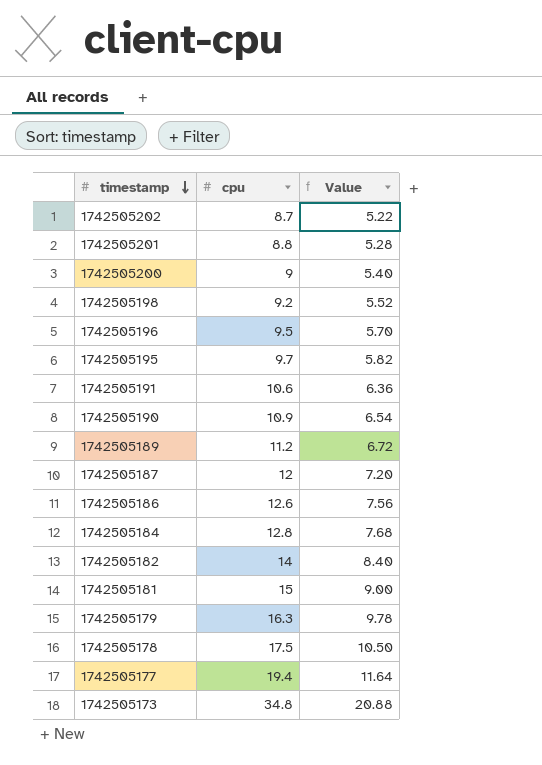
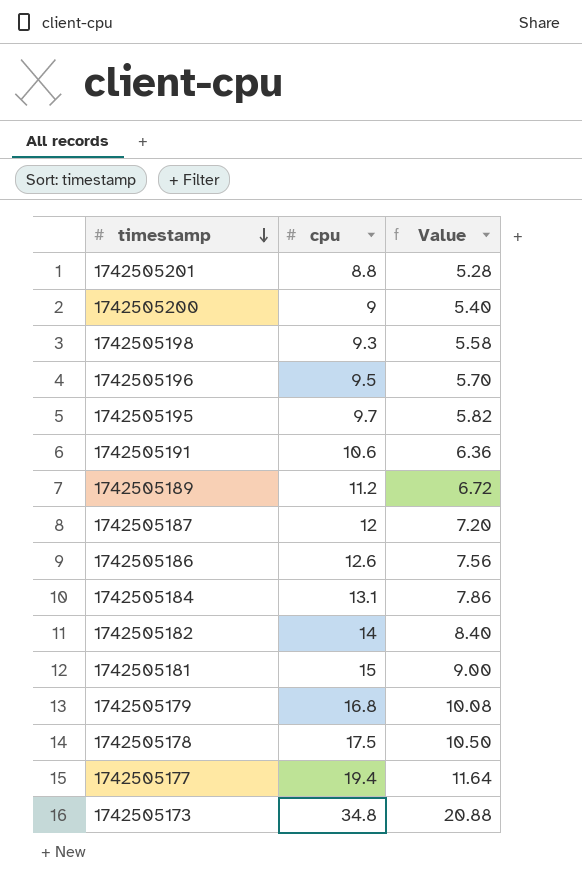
row 1742505202: 8.7 | 5.22 -> none
row 1742505190: 10.9 | 6.54 -> none
1742505198 | cpu: 9.2 -> 9.3
1742505198 | Value: 5.52 -> 5.58
1742505184 | cpu: 12.8 -> 13.1
1742505184 | Value: 7.68 -> 7.86
1742505179 | cpu: 16.3 -> 16.8
1742505179 | Value: 9.78 -> 10.08

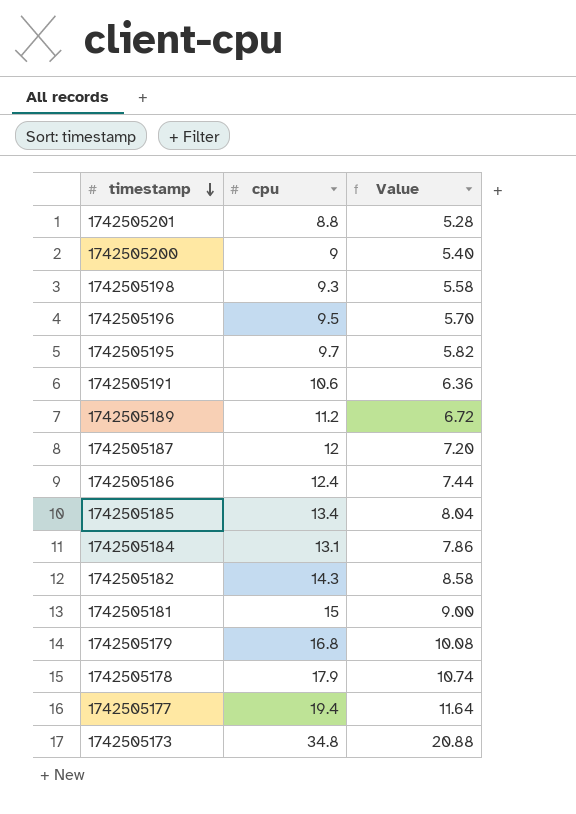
1742505186 | cpu: 12.6 -> 12.4
1742505186 | Value: 7.56 -> 7.44
row 1742505185: none -> 13.4 | 8.04
1742505182 | cpu: 14 -> 14.3
1742505182 | Value: 8.40 -> 8.58
1742505178 | cpu: 17.5 -> 17.9
1742505178 | Value: 10.50 -> 10.74

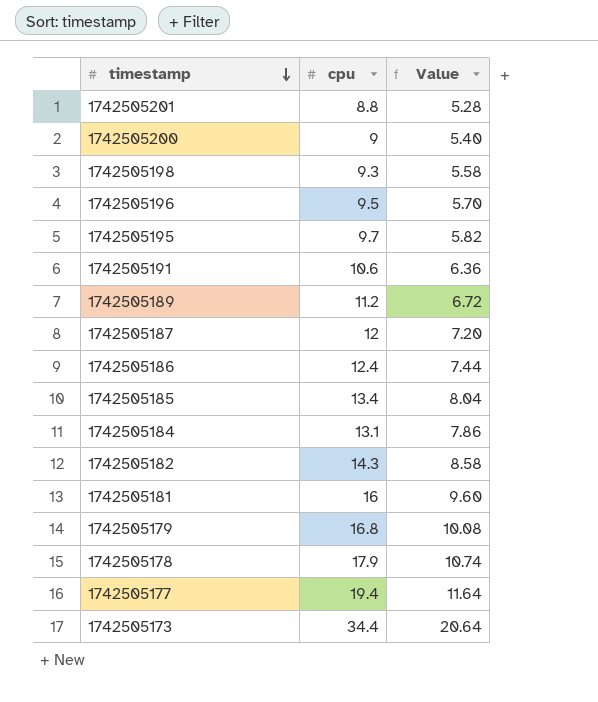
1742505181 | cpu: 15 -> 16
1742505181 | Value: 9.00 -> 9.60
1742505173 | cpu: 34.8 -> 34.4
1742505173 | Value: 20.88 -> 20.64

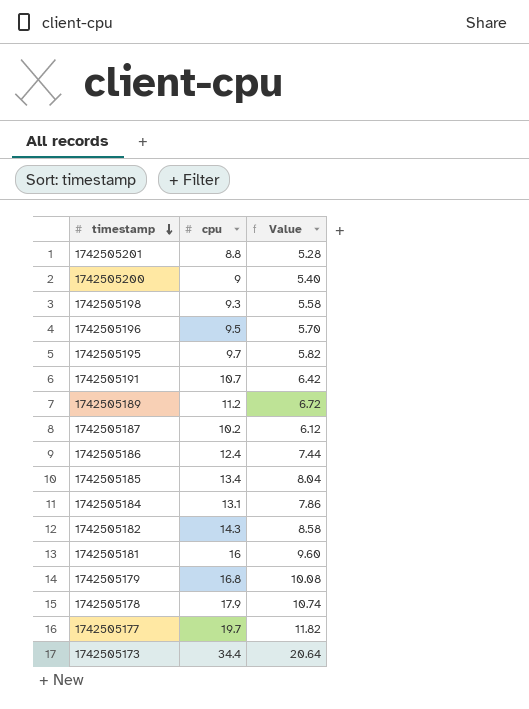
1742505191 | cpu: 10.6 -> 10.7
1742505191 | Value: 6.36 -> 6.42
1742505187 | cpu: 12 -> 10.2
1742505187 | Value: 7.20 -> 6.12
1742505177 | cpu: 19.4 -> 19.7
1742505177 | Value: 11.64 -> 11.82

